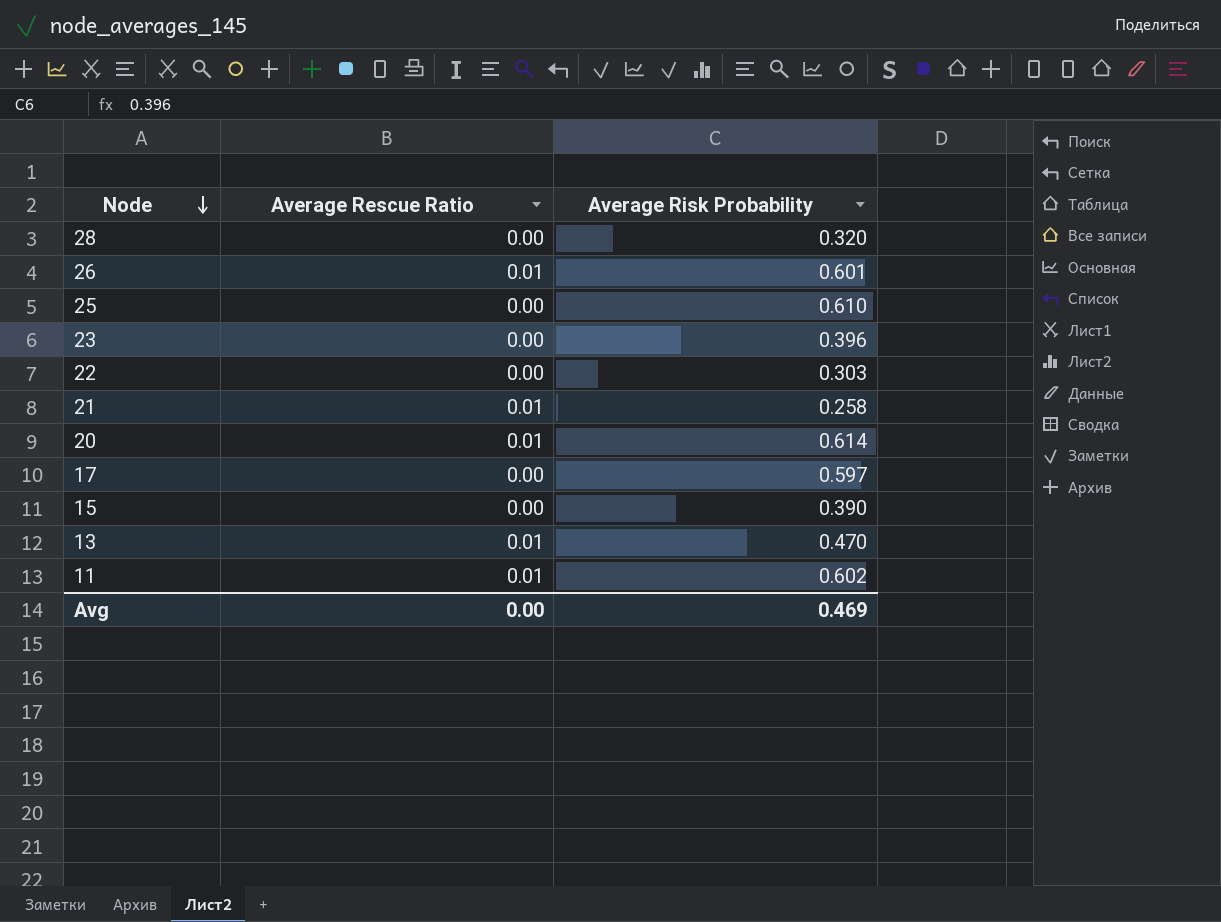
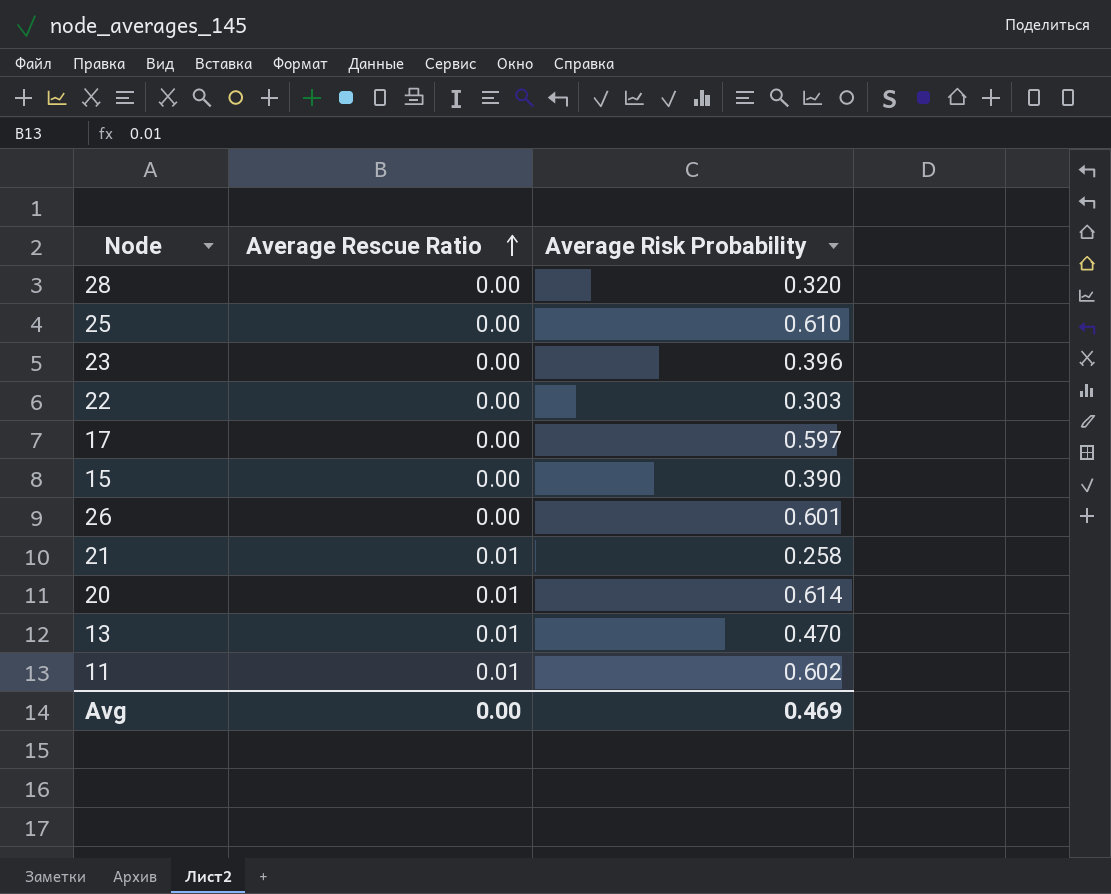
row order: Node descending -> Average Rescue Ratio ascending
26 | Average Rescue Ratio: 0.01 -> 0.00

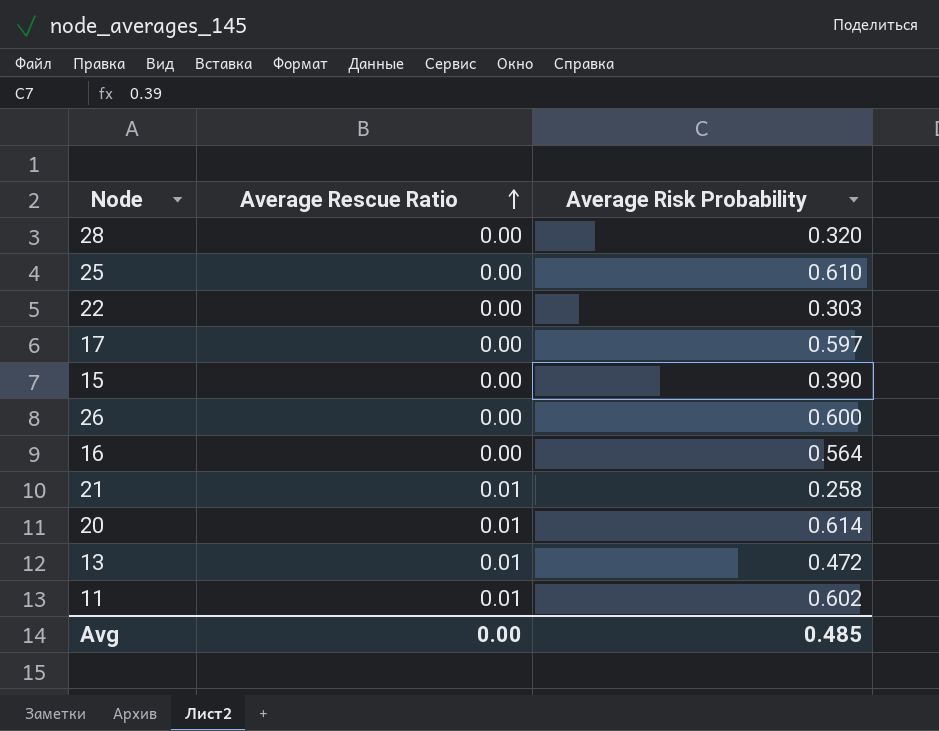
row 23: 0.00 | 0.396 -> none
26 | Average Risk Probability: 0.601 -> 0.600
row 16: none -> 0.00 | 0.564
13 | Average Risk Probability: 0.470 -> 0.472
Avg | Average Risk Probability: 0.469 -> 0.485

